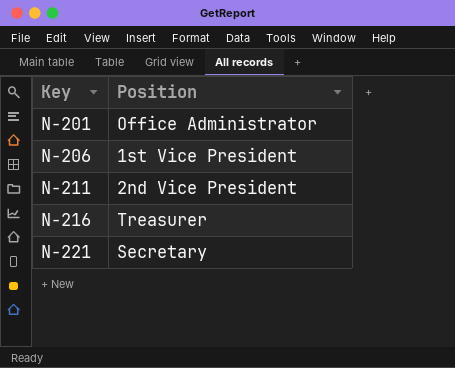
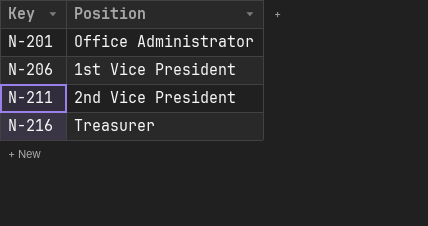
row N-221: Secretary -> none

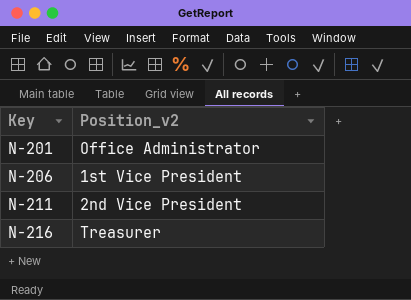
column name: Position -> Position_v2

